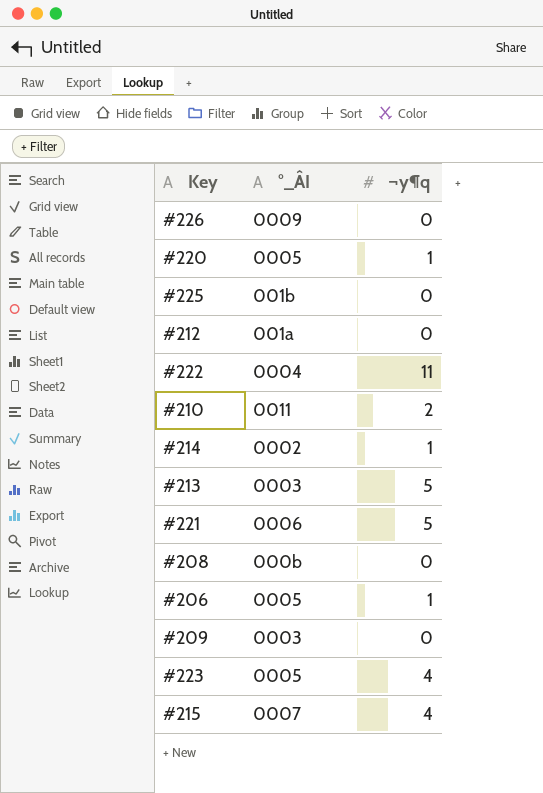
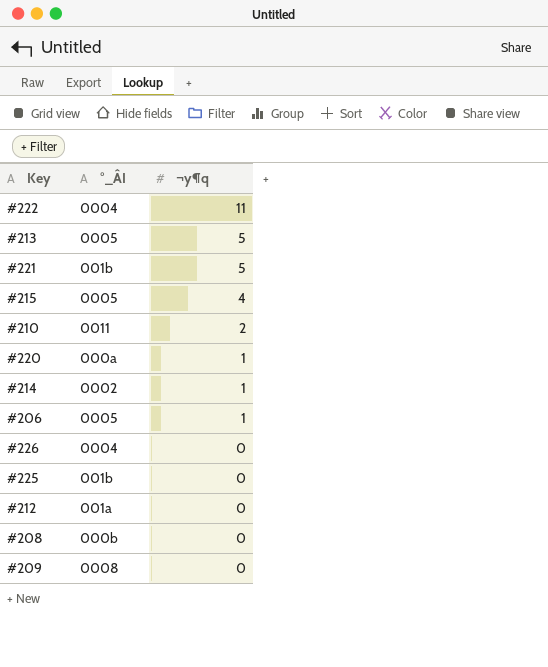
row order: none -> ¬y¶q descending
row #223: 0005 | 4 -> none
#213 | °_ÂI: 0003 -> 0005
#221 | °_ÂI: 0006 -> 001b
#215 | °_ÂI: 0007 -> 0005
#220 | °_ÂI: 0005 -> 000a
#226 | °_ÂI: 0009 -> 0004
#209 | °_ÂI: 0003 -> 0008

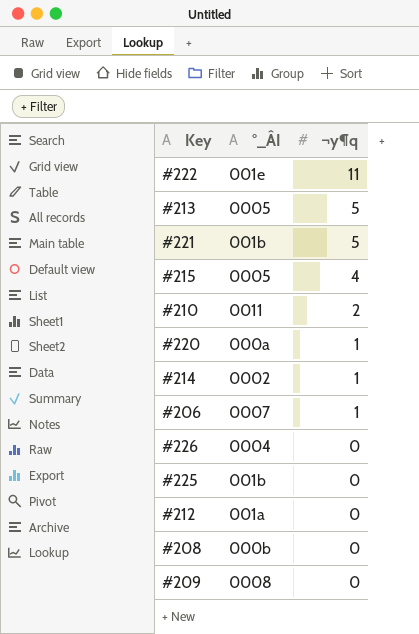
#222 | °_ÂI: 0004 -> 001e
#206 | °_ÂI: 0005 -> 0007

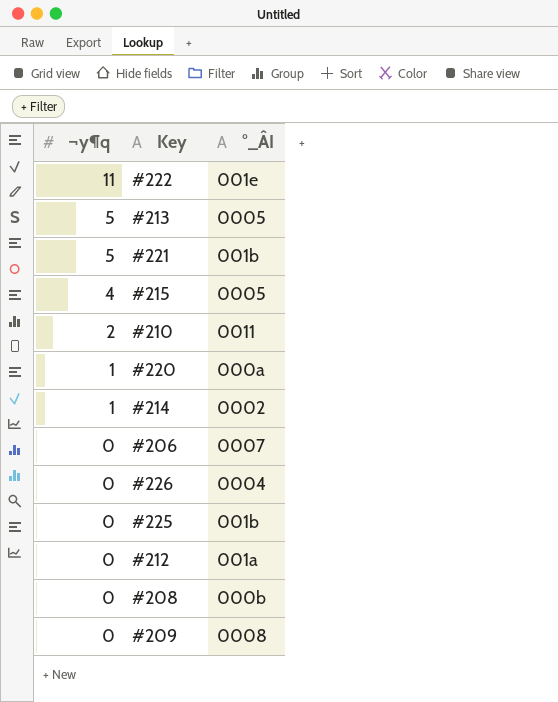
column ¬y¶q | position: 3 -> 1
#206 | ¬y¶q: 1 -> 0

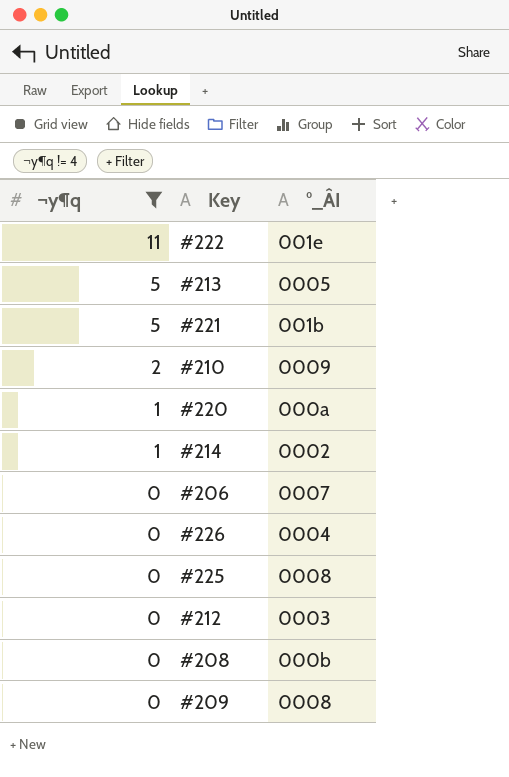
filter: none -> ¬y¶q != 4
#210 | °_ÂI: 0011 -> 0009
#225 | °_ÂI: 001b -> 0008
#212 | °_ÂI: 001a -> 0003

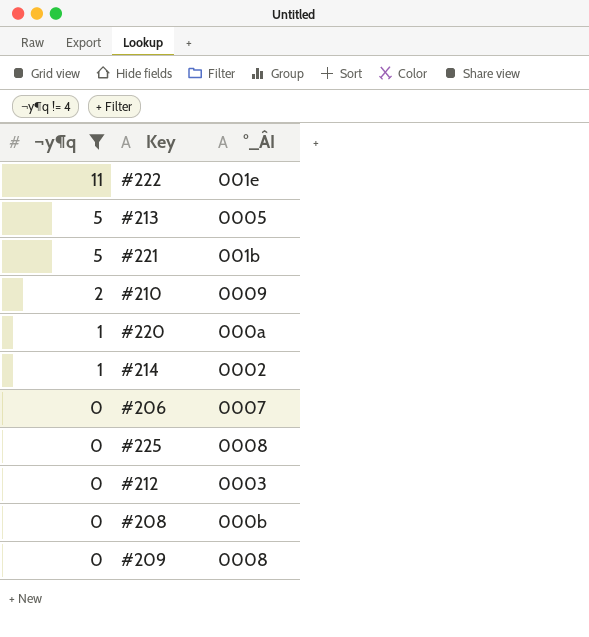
row #226: 0 | 0004 -> none

